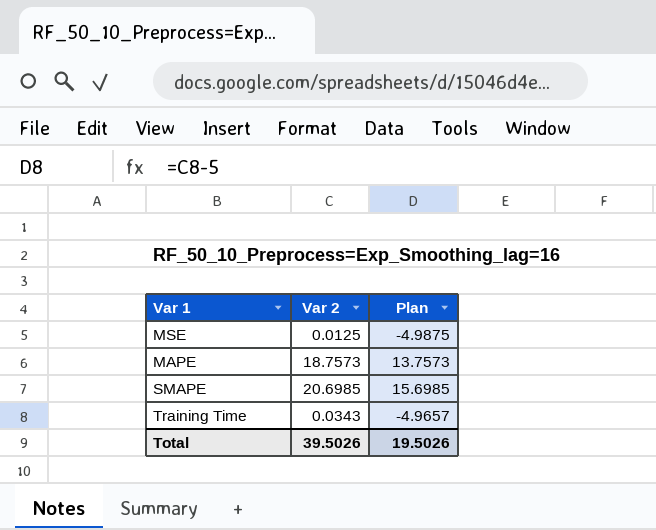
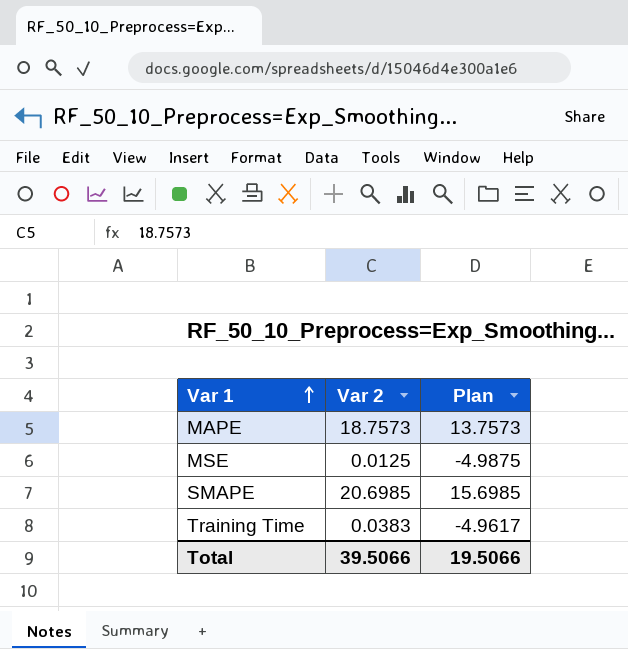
row order: none -> Var 1 ascending
Training Time | Var 2: 0.0343 -> 0.0383
Training Time | Plan: -4.9657 -> -4.9617
Total | Var 2: 39.5026 -> 39.5066
Total | Plan: 19.5026 -> 19.5066

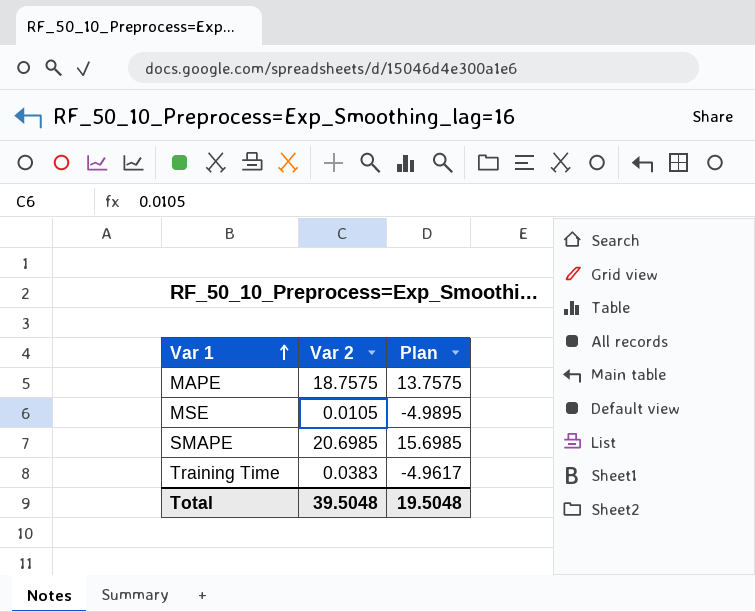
MAPE | Var 2: 18.7573 -> 18.7575
MAPE | Plan: 13.7573 -> 13.7575
MSE | Var 2: 0.0125 -> 0.0105
MSE | Plan: -4.9875 -> -4.9895
Total | Var 2: 39.5066 -> 39.5048
Total | Plan: 19.5066 -> 19.5048

